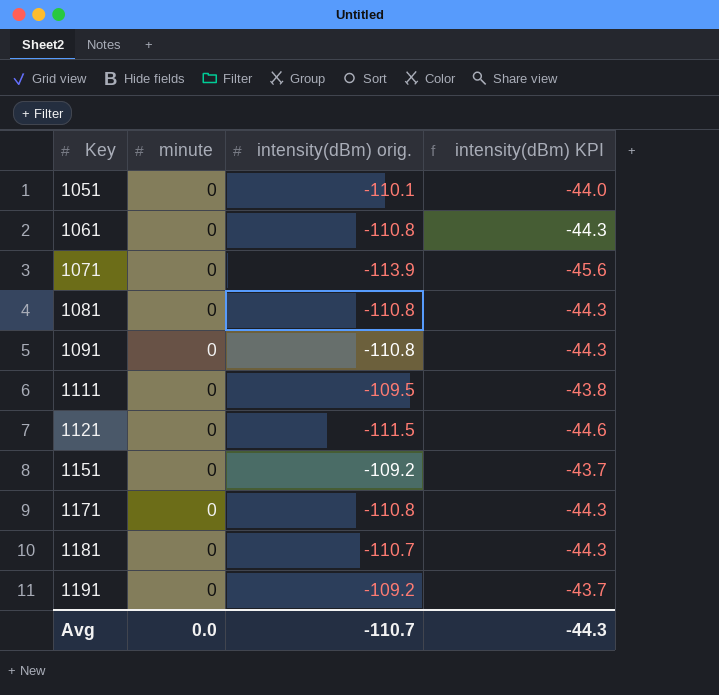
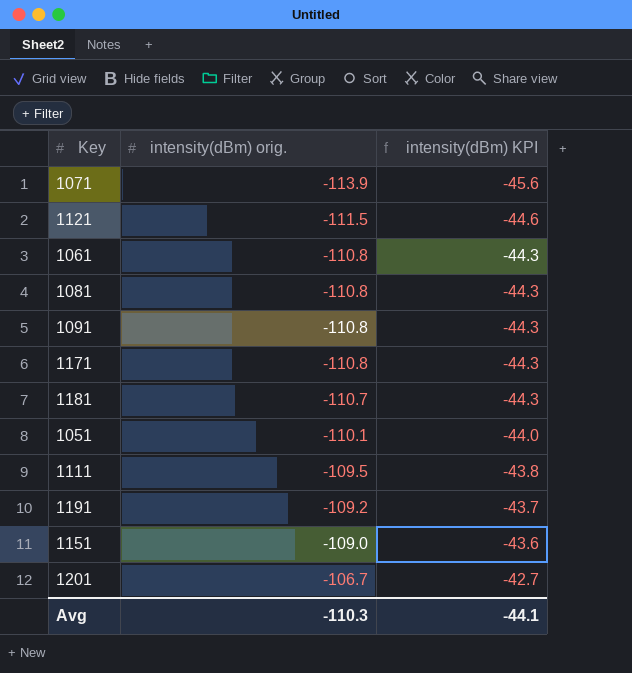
row order: Key ascending -> intensity(dBm) orig. ascending
column minute | position: 2 -> none
1151 | intensity(dBm) orig.: -109.2 -> -109.0
1151 | intensity(dBm) KPI: -43.7 -> -43.6
row 1201: none -> -106.7 | -42.7
Avg | intensity(dBm) orig.: -110.7 -> -110.3
Avg | intensity(dBm) KPI: -44.3 -> -44.1

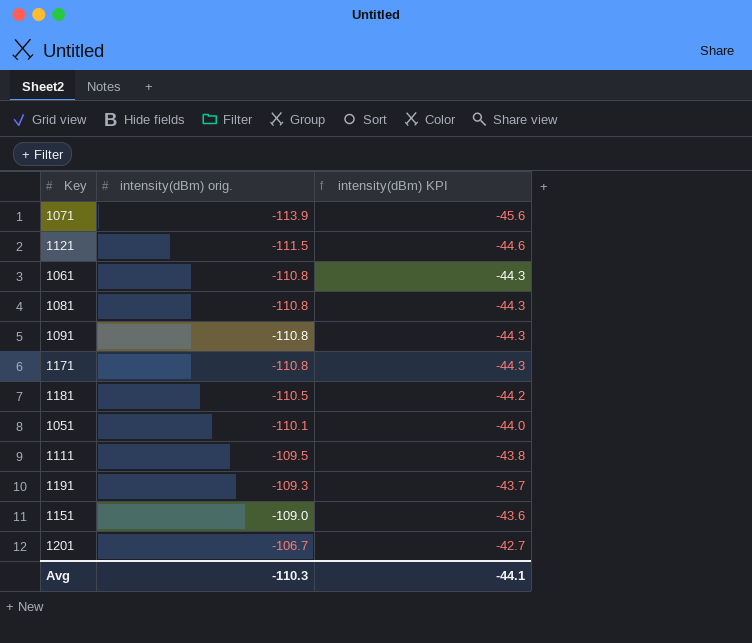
1181 | intensity(dBm) orig.: -110.7 -> -110.5
1181 | intensity(dBm) KPI: -44.3 -> -44.2
1191 | intensity(dBm) orig.: -109.2 -> -109.3

